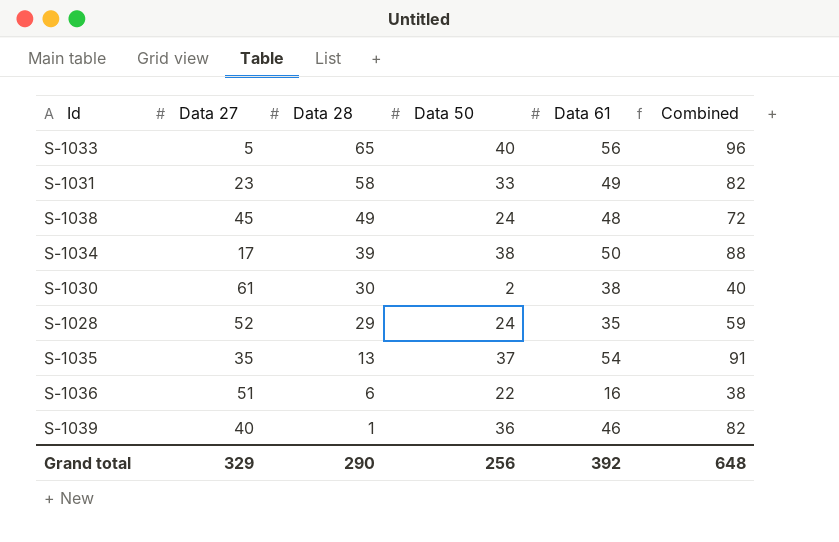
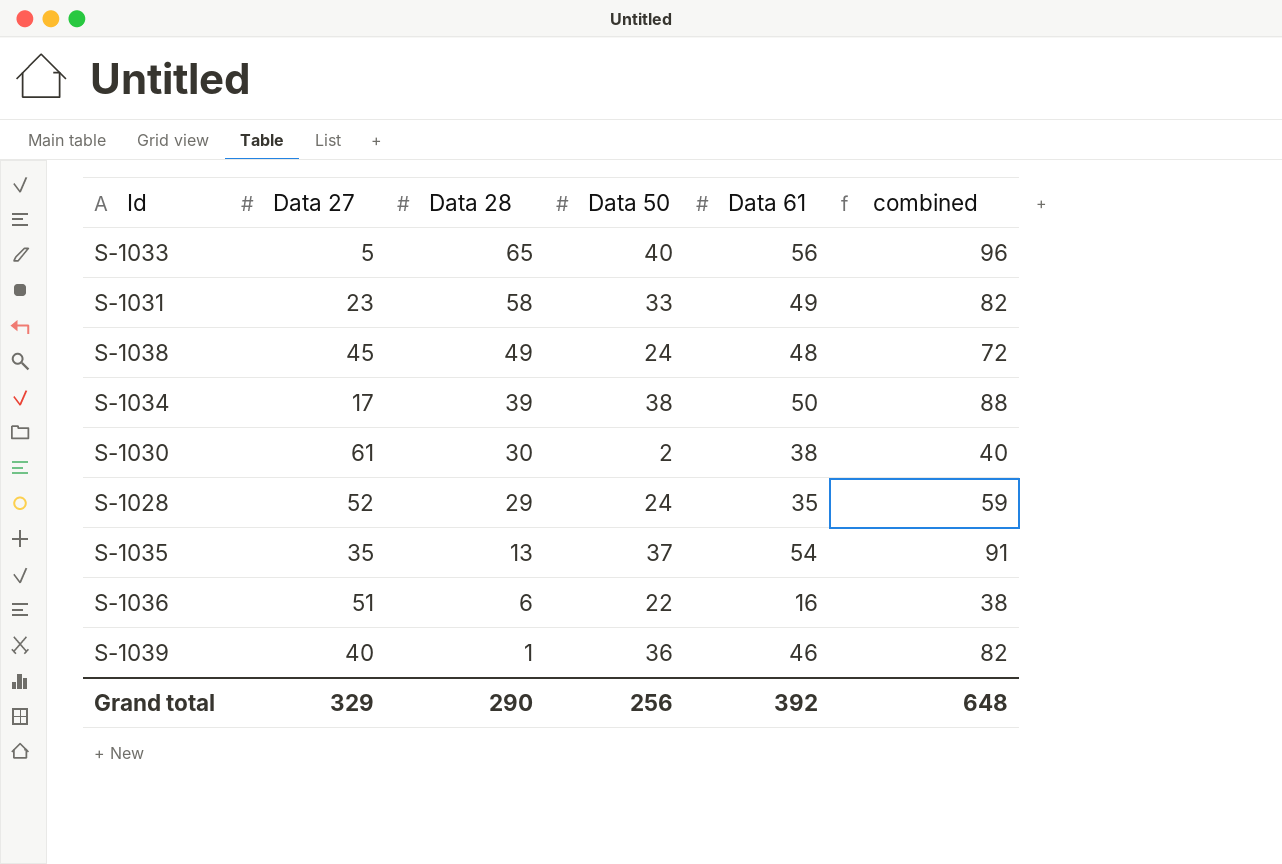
column name: Combined -> combined

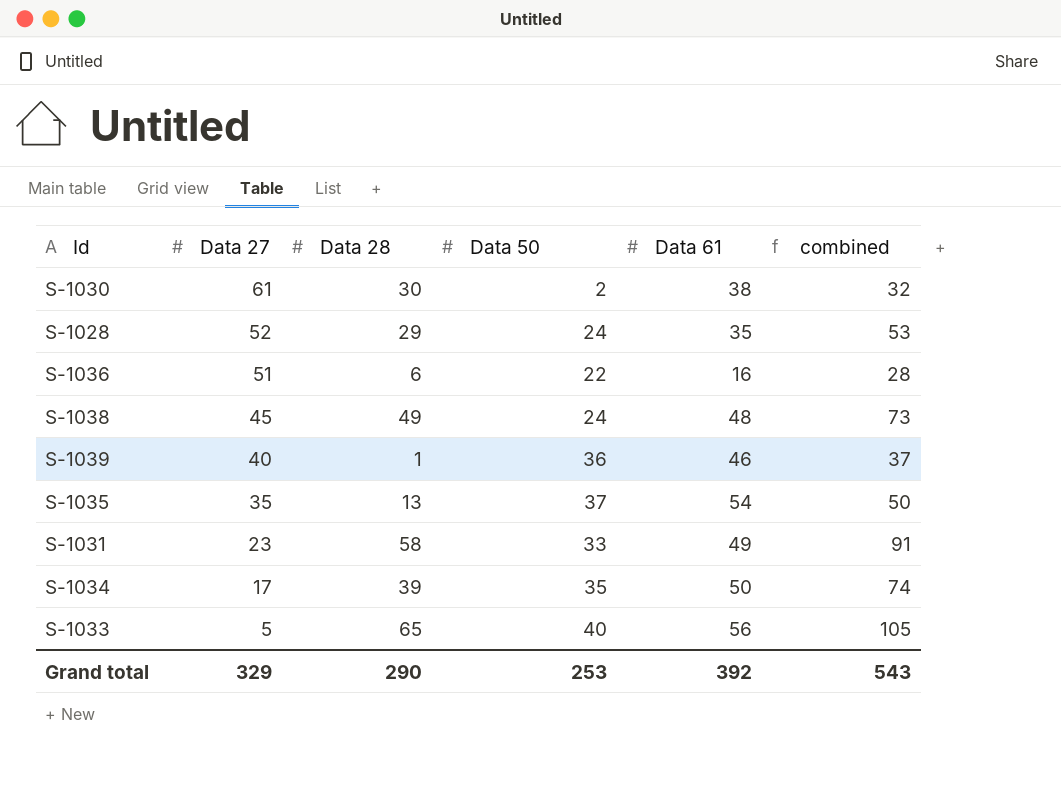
row order: Data 28 descending -> Data 27 descending
column combined | formula: [Data 50] + [Data 61] -> [Data 28] + [Data 50]
S-1034 | Data 50: 38 -> 35
Grand total | Data 50: 256 -> 253
Grand total | combined: 648 -> 543

